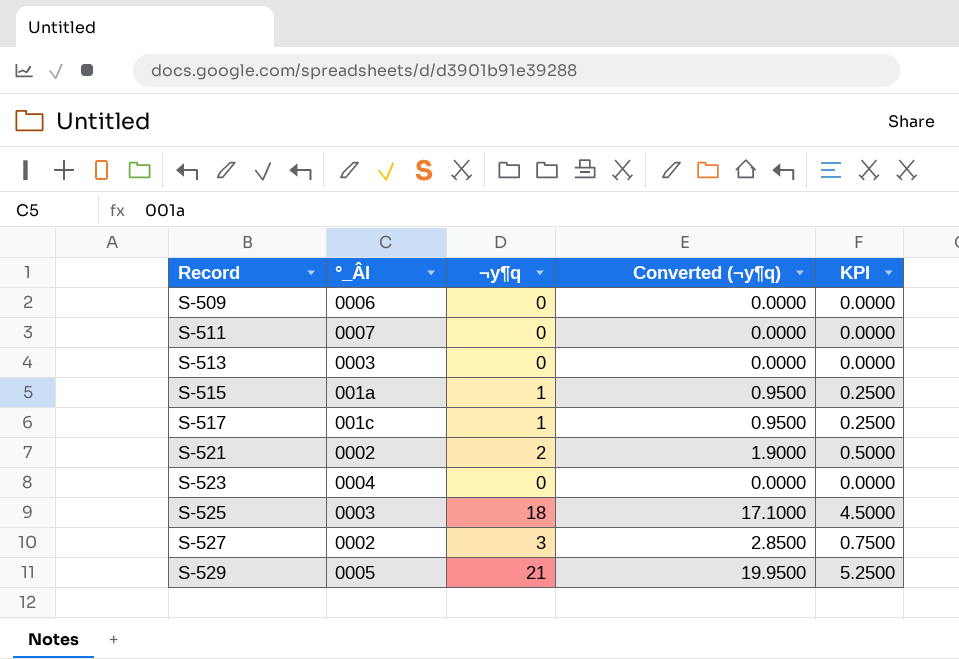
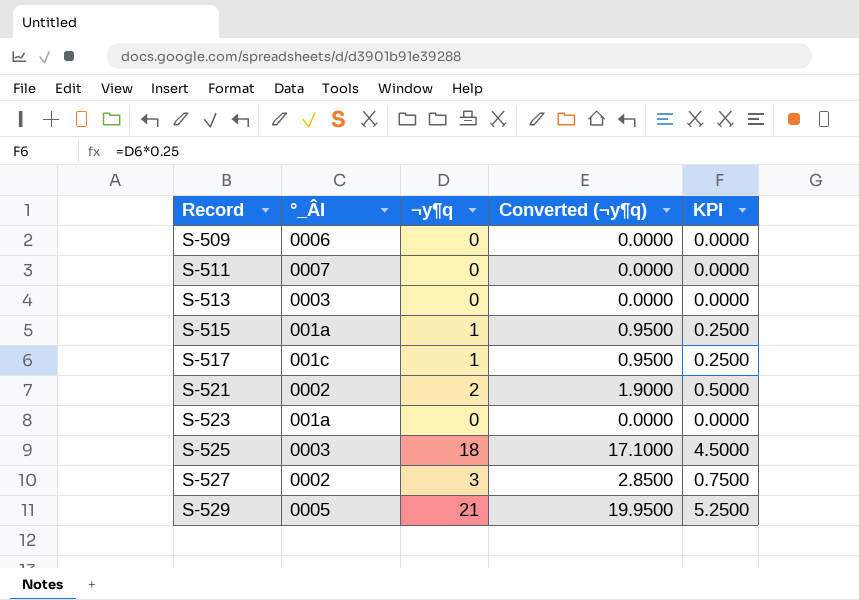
S-523 | °_ÂI: 0004 -> 001a

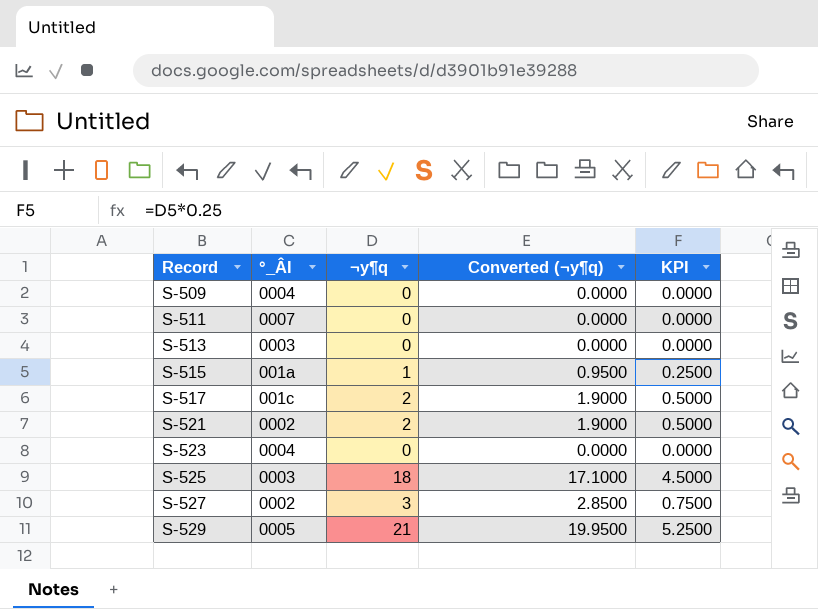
S-509 | °_ÂI: 0006 -> 0004
S-517 | ¬y¶q: 1 -> 2
S-517 | Converted (¬y¶q): 0.9500 -> 1.9000
S-517 | KPI: 0.2500 -> 0.5000
S-523 | °_ÂI: 001a -> 0004

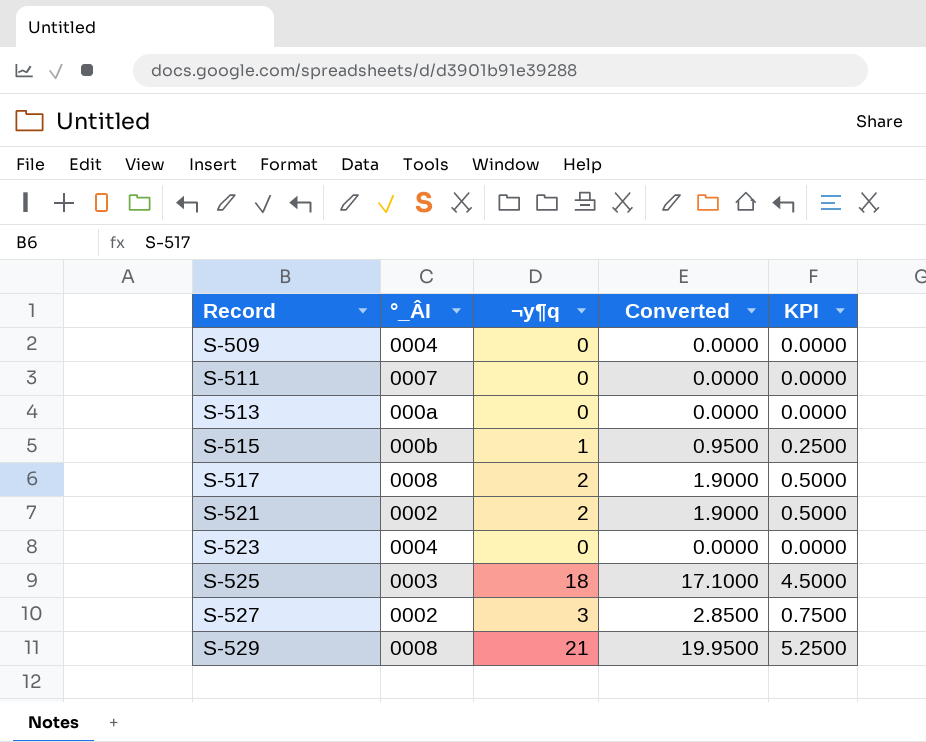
column name: Converted (¬y¶q) -> Converted
S-513 | °_ÂI: 0003 -> 000a
S-515 | °_ÂI: 001a -> 000b
S-517 | °_ÂI: 001c -> 0008
S-529 | °_ÂI: 0005 -> 0008

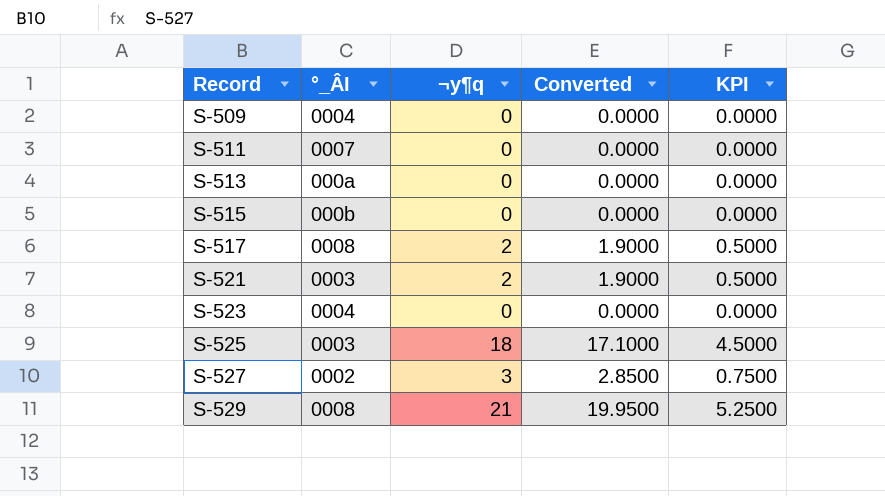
S-515 | ¬y¶q: 1 -> 0
S-515 | Converted: 0.9500 -> 0.0000
S-515 | KPI: 0.2500 -> 0.0000
S-521 | °_ÂI: 0002 -> 0003

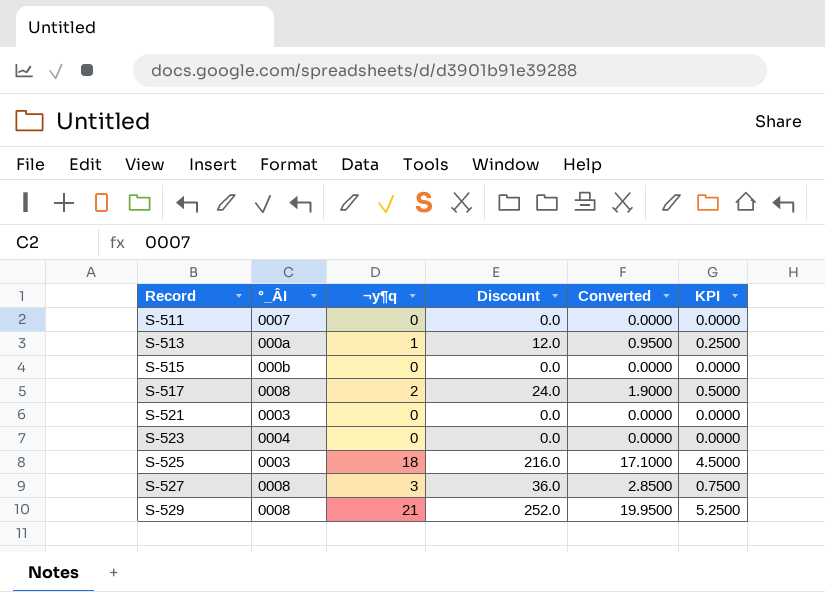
column Discount | formula: none -> [¬y¶q] * 12
row S-509: 0004 | 0 | 0.0000 | 0.0000 -> none
S-513 | ¬y¶q: 0 -> 1
S-513 | Converted: 0.0000 -> 0.9500
S-513 | KPI: 0.0000 -> 0.2500
S-521 | ¬y¶q: 2 -> 0
S-521 | Converted: 1.9000 -> 0.0000
S-521 | KPI: 0.5000 -> 0.0000
S-527 | °_ÂI: 0002 -> 0008

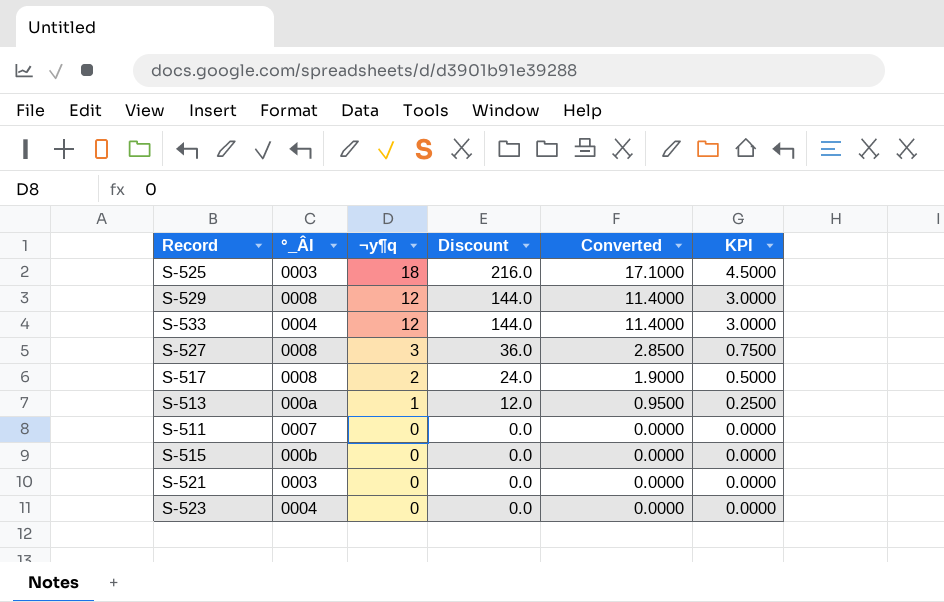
row order: Record ascending -> ¬y¶q descending
S-529 | ¬y¶q: 21 -> 12
S-529 | Discount: 252.0 -> 144.0
S-529 | Converted: 19.9500 -> 11.4000
S-529 | KPI: 5.2500 -> 3.0000
row S-533: none -> 0004 | 12 | 144.0 | 11.4000 | 3.0000

